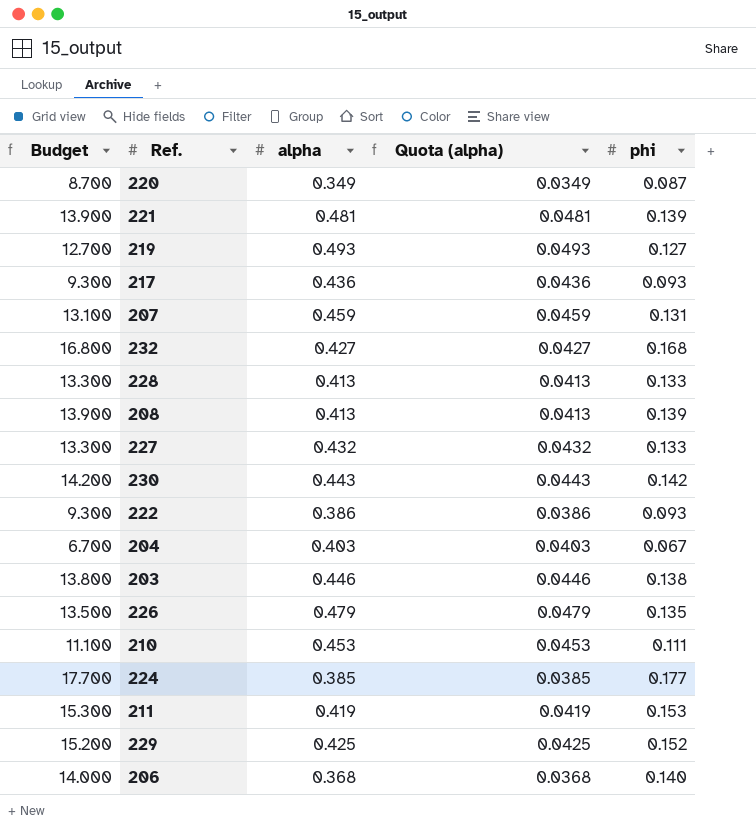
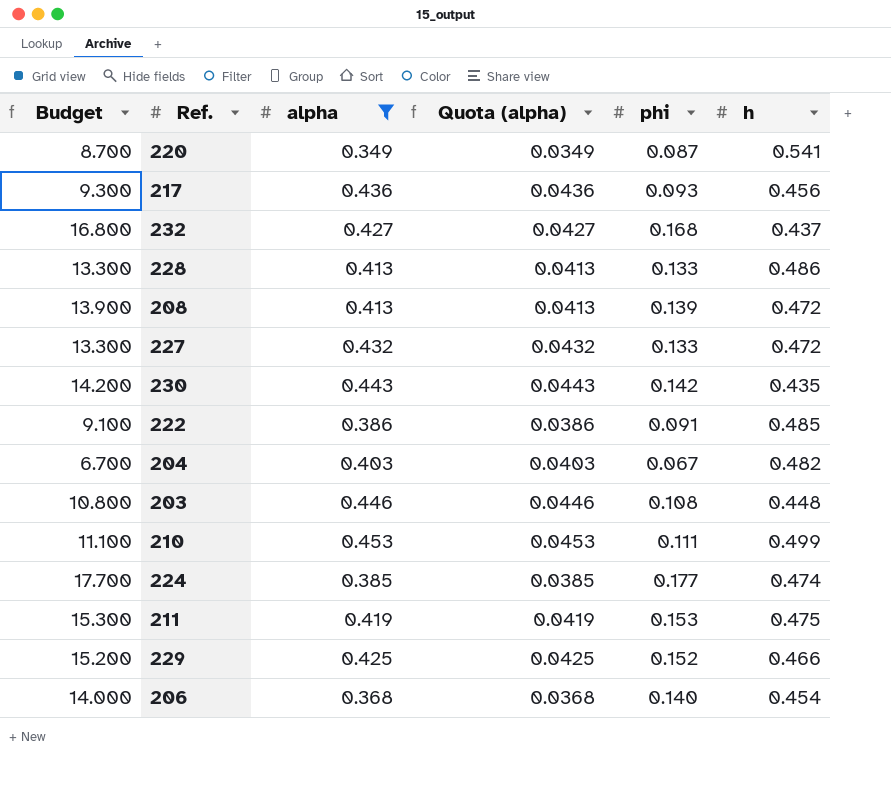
filter: none -> alpha <= 0.453
column h | position: none -> 6
222 | Budget: 9.300 -> 9.100
222 | phi: 0.093 -> 0.091
203 | Budget: 13.800 -> 10.800
203 | phi: 0.138 -> 0.108

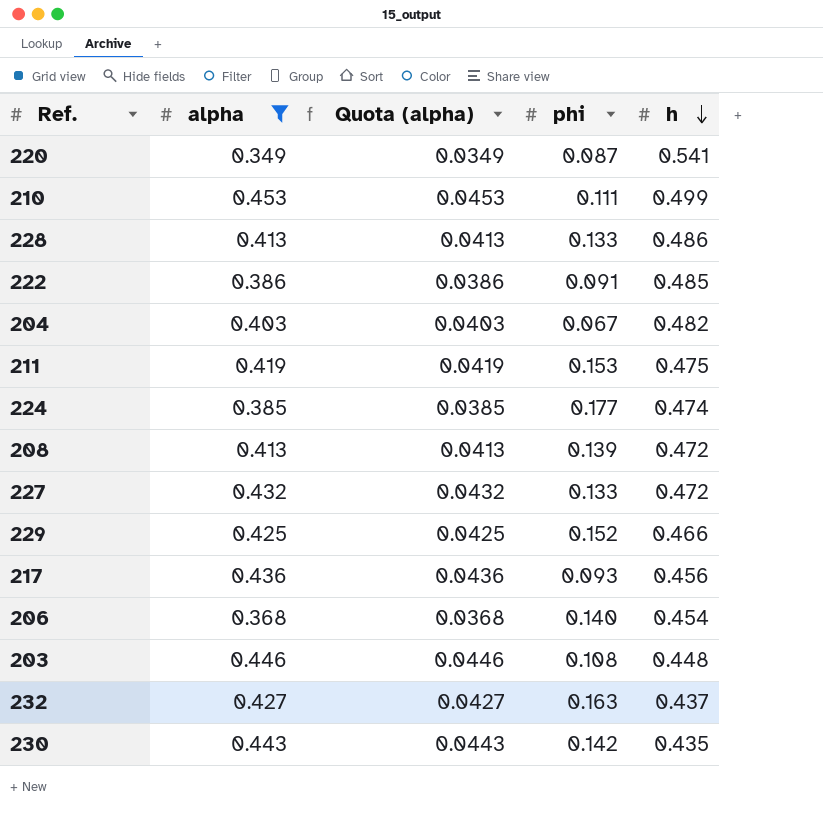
row order: none -> h descending
column Budget | formula: [phi] * 100 -> none
232 | phi: 0.168 -> 0.163

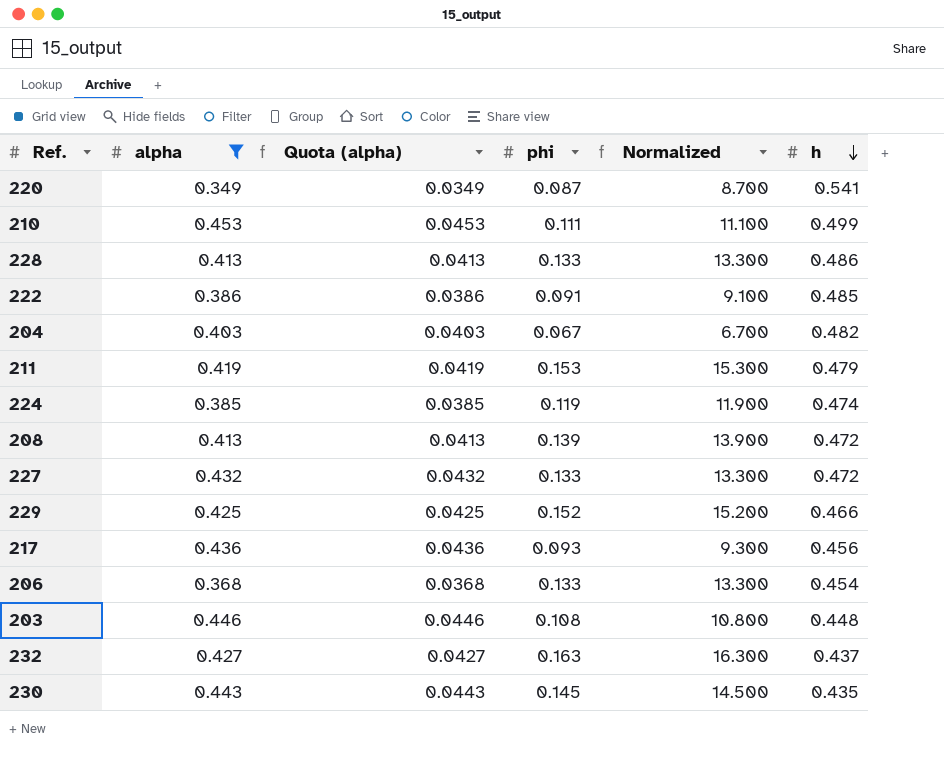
column Normalized | formula: none -> [phi] * 100
211 | h: 0.475 -> 0.479
224 | phi: 0.177 -> 0.119
206 | phi: 0.140 -> 0.133
230 | phi: 0.142 -> 0.145

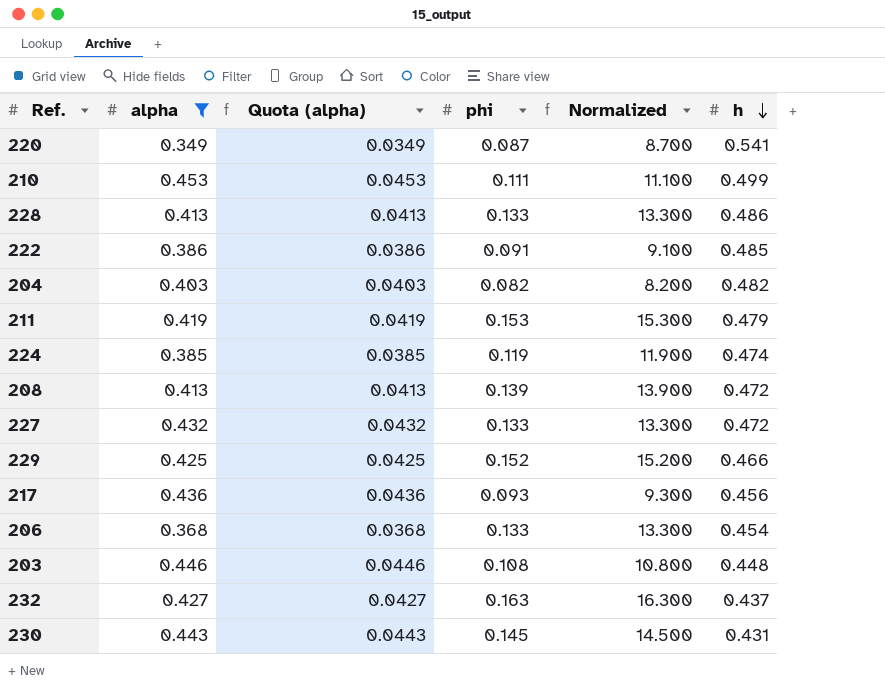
204 | phi: 0.067 -> 0.082
204 | Normalized: 6.700 -> 8.200
230 | h: 0.435 -> 0.431

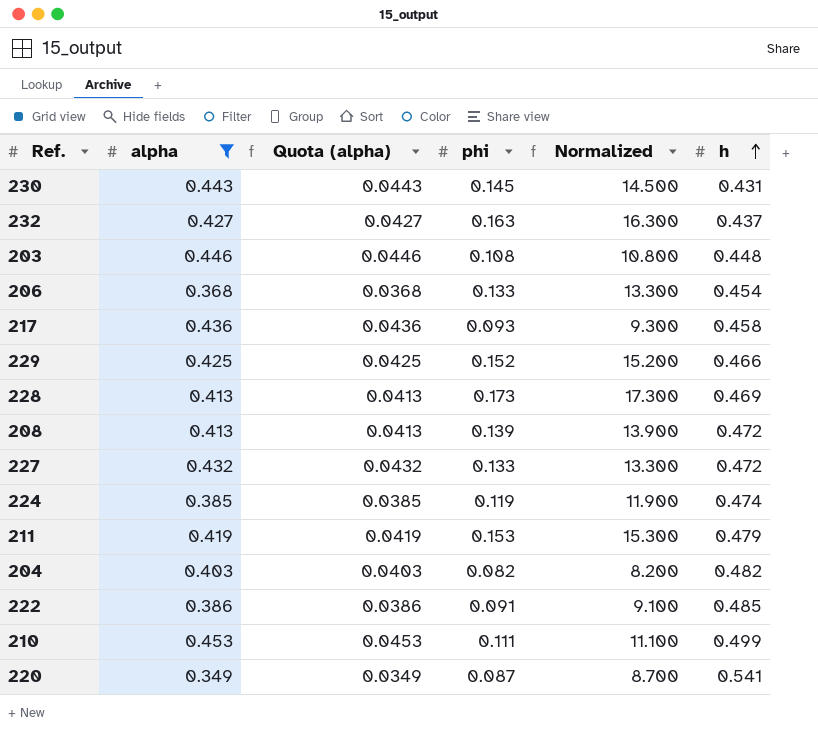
row order: h descending -> h ascending
217 | h: 0.456 -> 0.458
228 | phi: 0.133 -> 0.173
228 | Normalized: 13.300 -> 17.300
228 | h: 0.486 -> 0.469

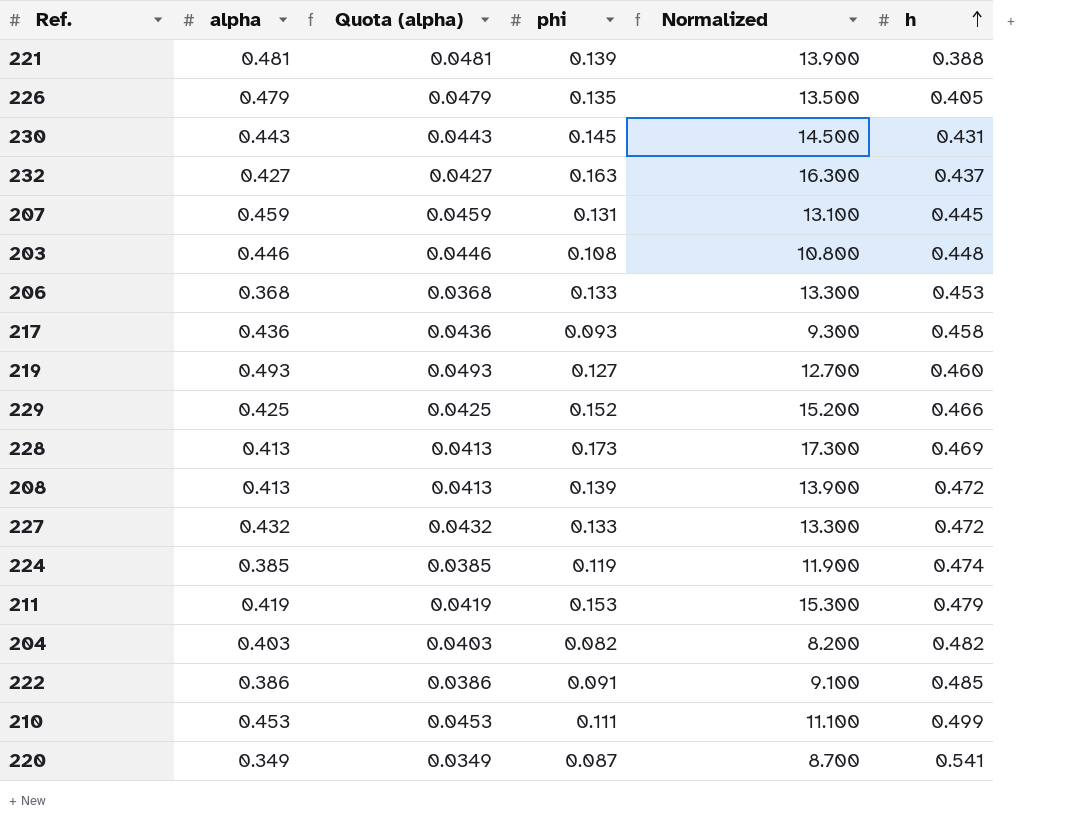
filter: alpha <= 0.453 -> none
206 | h: 0.454 -> 0.453

